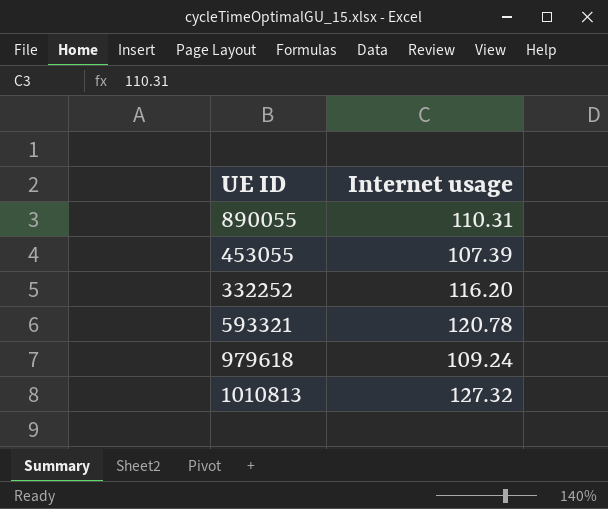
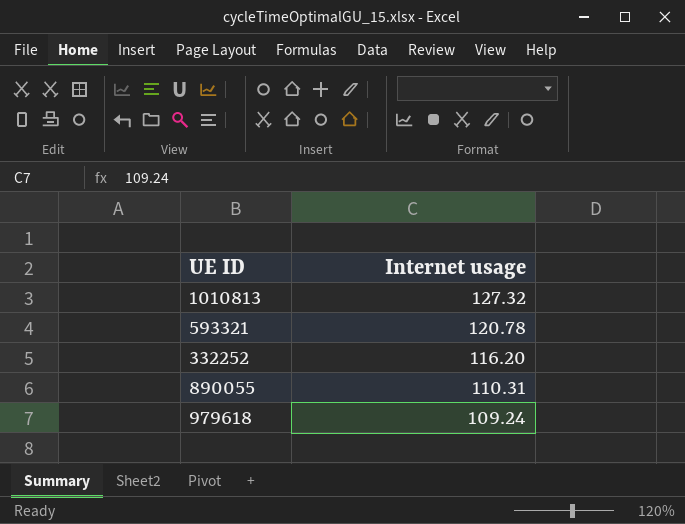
row order: none -> Internet usage descending
row 453055: 107.39 -> none

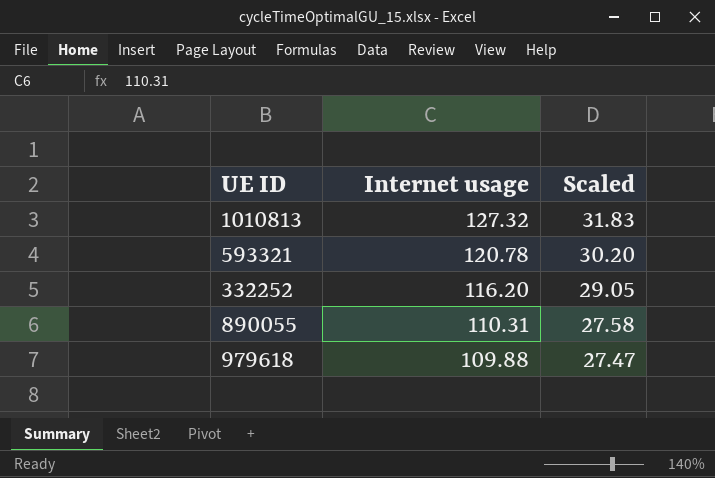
column Scaled | formula: none -> [Internet usage] * 0.25
979618 | Internet usage: 109.24 -> 109.88

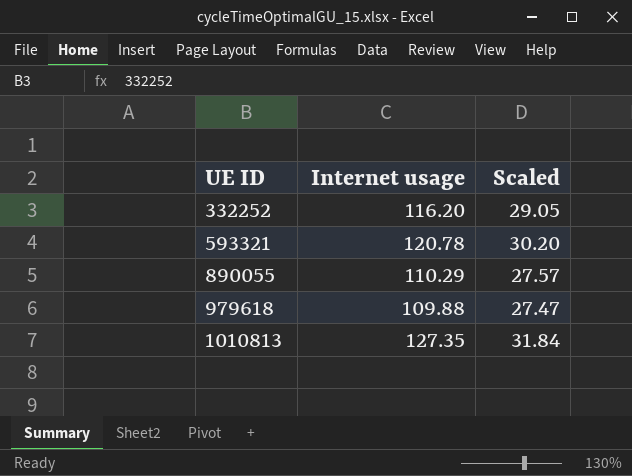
row order: Internet usage descending -> UE ID ascending
890055 | Internet usage: 110.31 -> 110.29
890055 | Scaled: 27.58 -> 27.57
1010813 | Internet usage: 127.32 -> 127.35
1010813 | Scaled: 31.83 -> 31.84

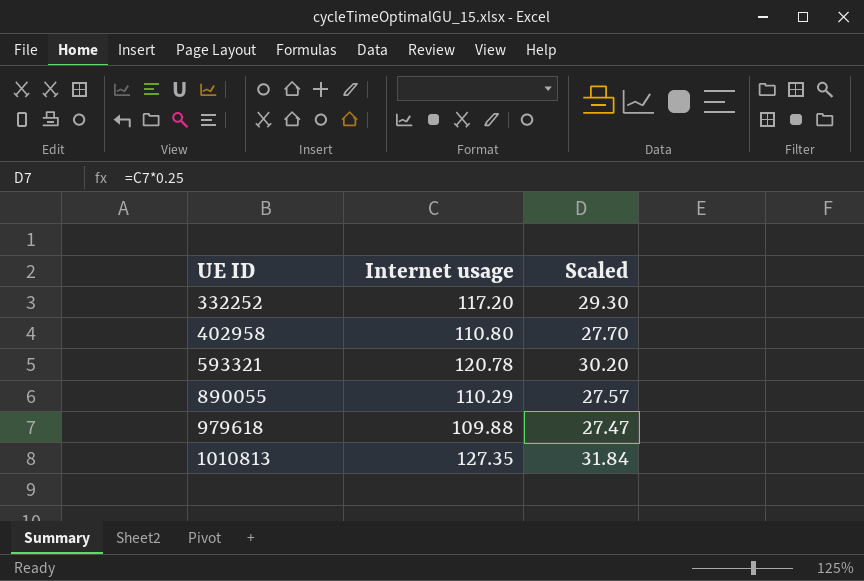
332252 | Internet usage: 116.20 -> 117.20
332252 | Scaled: 29.05 -> 29.30
row 402958: none -> 110.80 | 27.70

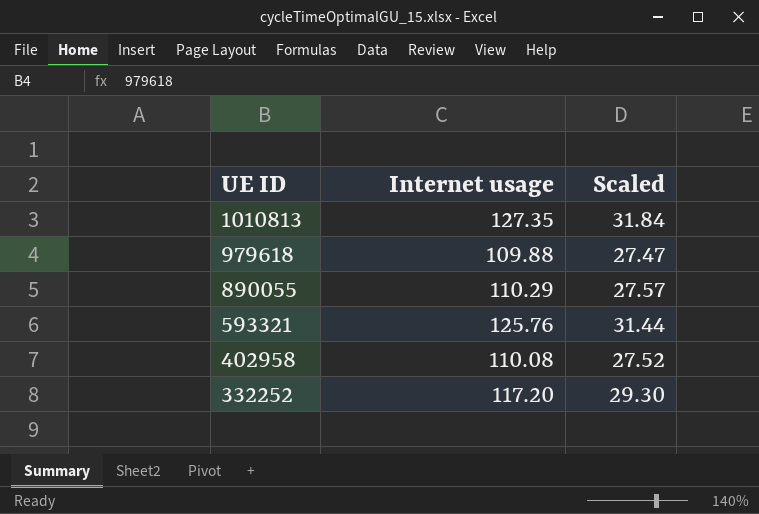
row order: UE ID ascending -> UE ID descending
593321 | Internet usage: 120.78 -> 125.76
593321 | Scaled: 30.20 -> 31.44
402958 | Internet usage: 110.80 -> 110.08
402958 | Scaled: 27.70 -> 27.52

